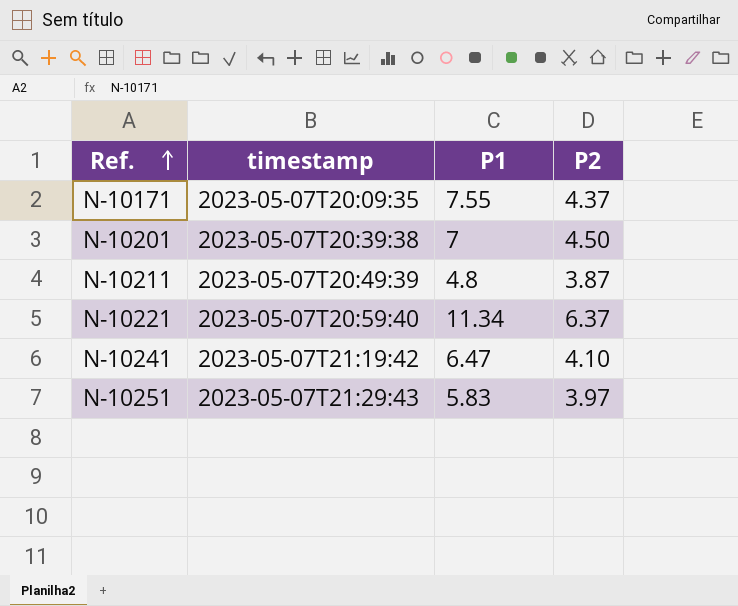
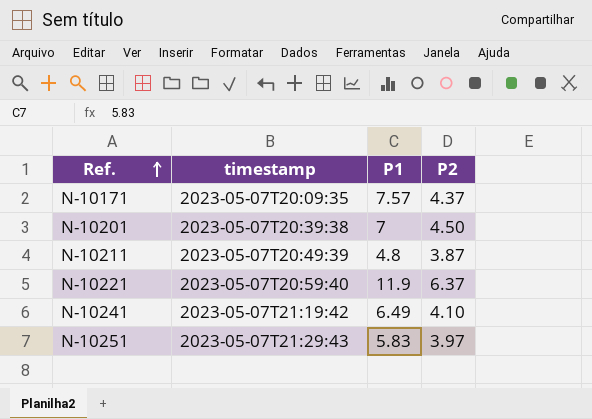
N-10171 | P1: 7.55 -> 7.57
N-10221 | P1: 11.34 -> 11.9
N-10241 | P1: 6.47 -> 6.49

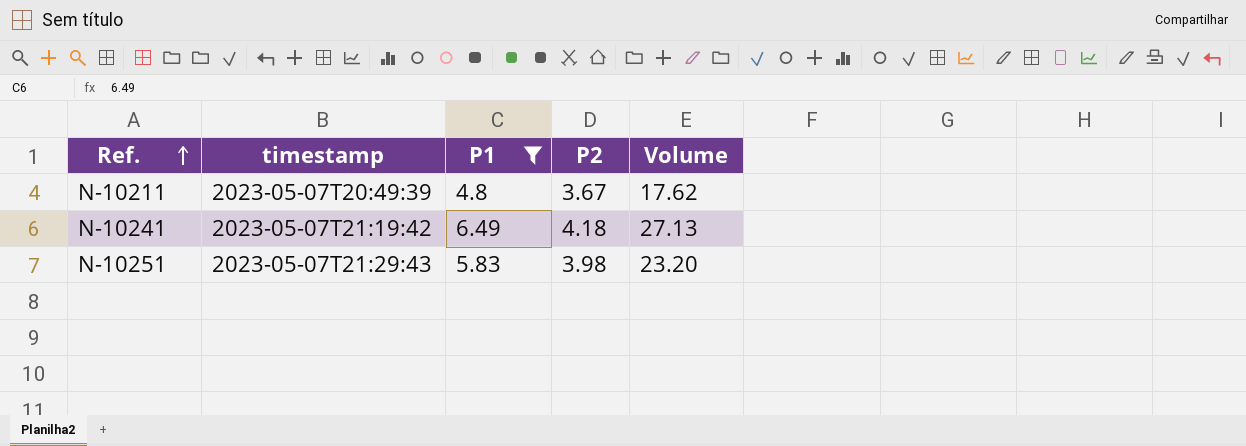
filter: none -> P1 <= 6.49
column Volume | formula: none -> [P1] * [P2]
N-10211 | P2: 3.87 -> 3.67
N-10241 | P2: 4.10 -> 4.18
N-10251 | P2: 3.97 -> 3.98

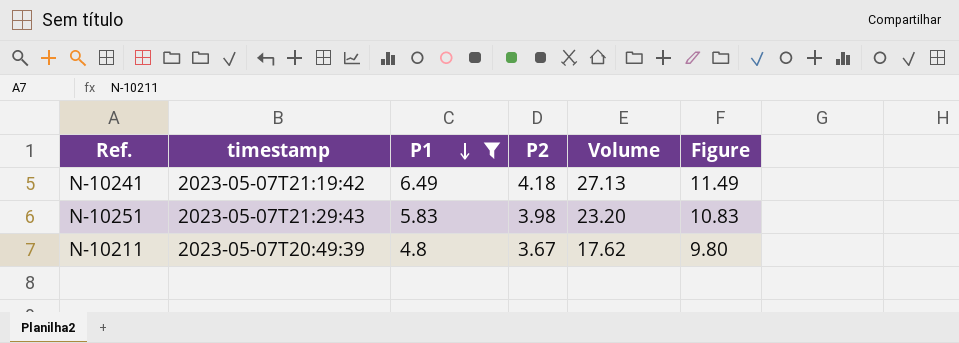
row order: Ref. ascending -> P1 descending
column Figure | formula: none -> [P1] + 5

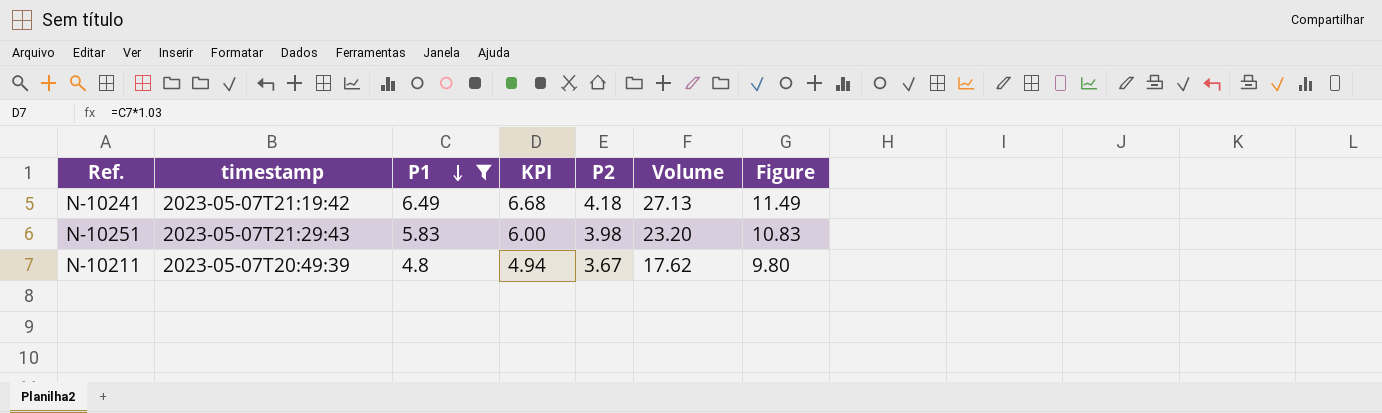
column KPI | formula: none -> [P1] * 1.03

